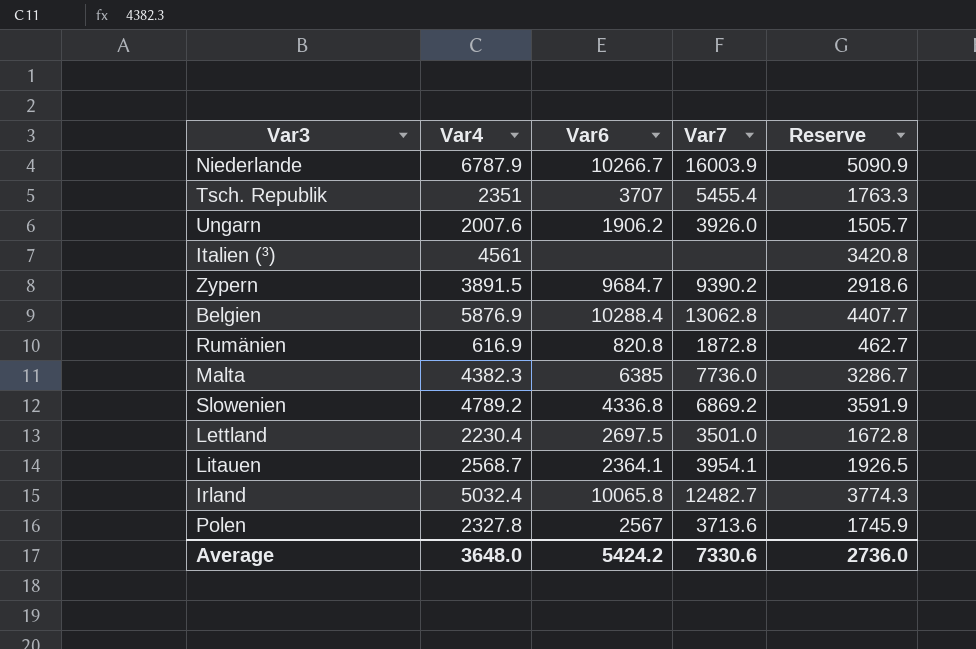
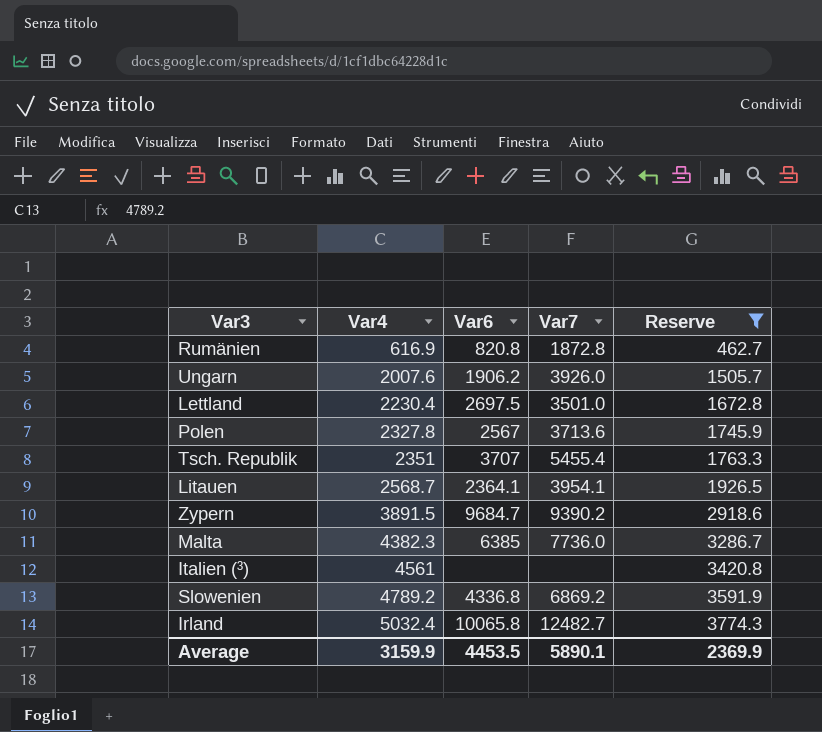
filter: none -> Reserve <= 3774.3
row order: none -> Var4 ascending
Average | Var4: 3648.0 -> 3159.9
Average | Var6: 5424.2 -> 4453.5
Average | Var7: 7330.6 -> 5890.1
Average | Reserve: 2736.0 -> 2369.9

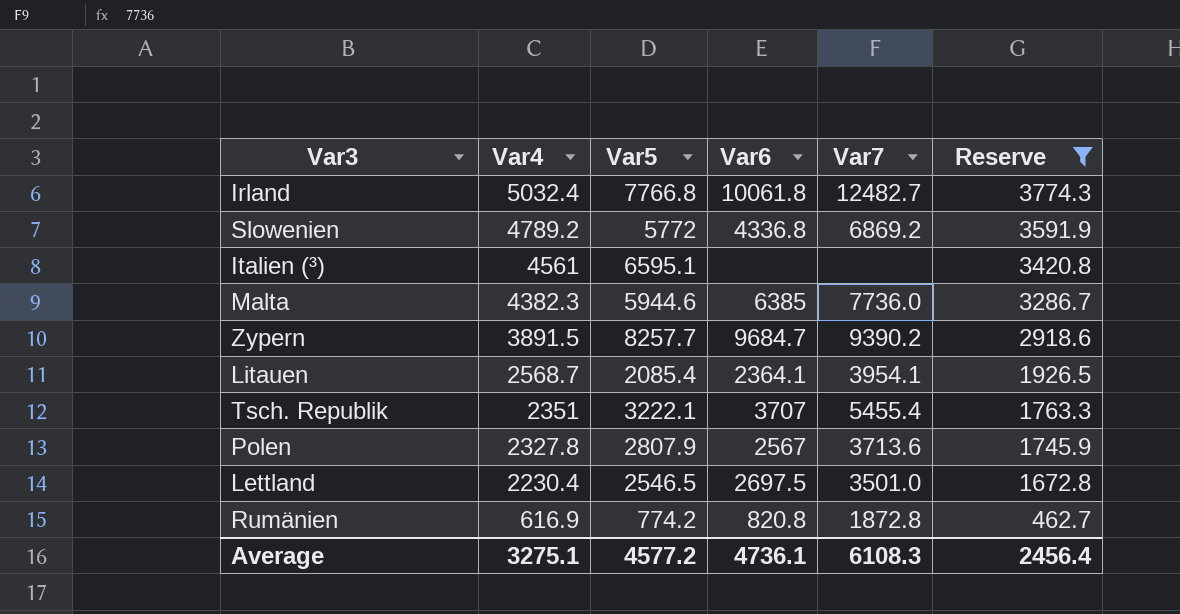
row order: Var4 ascending -> Var4 descending
column Var5 | position: none -> 3
row Ungarn: 2007.6 | 1906.2 | 3926.0 | 1505.7 -> none
Irland | Var6: 10065.8 -> 10061.8
Average | Var4: 3159.9 -> 3275.1
Average | Var6: 4453.5 -> 4736.1
Average | Var7: 5890.1 -> 6108.3
Average | Reserve: 2369.9 -> 2456.4

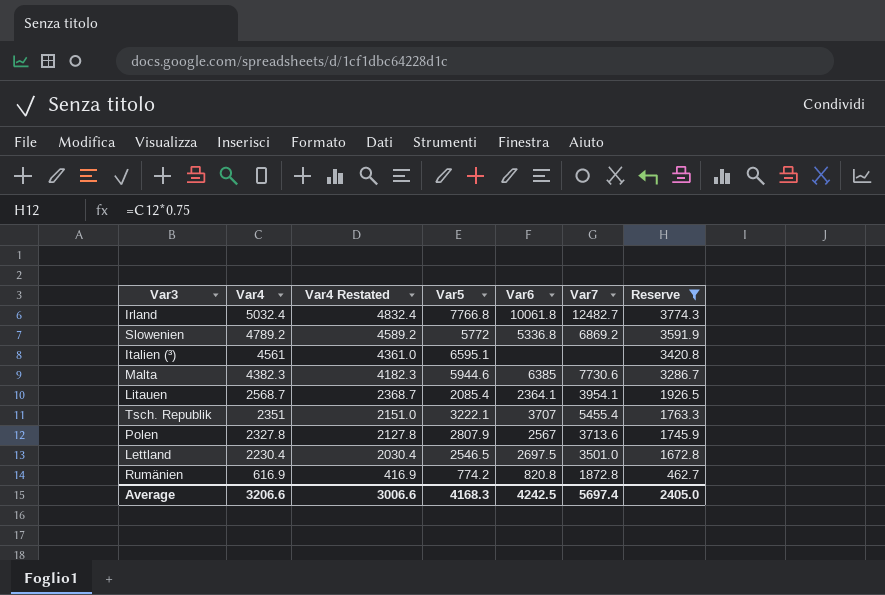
column Var4 Restated | formula: none -> [Var4] - 200
row Zypern: 3891.5 | 8257.7 | 9684.7 | 9390.2 | 2918.6 -> none
Slowenien | Var6: 4336.8 -> 5336.8
Malta | Var7: 7736.0 -> 7730.6
Average | Var4: 3275.1 -> 3206.6
Average | Var5: 4577.2 -> 4168.3
Average | Var6: 4736.1 -> 4242.5
Average | Var7: 6108.3 -> 5697.4
Average | Reserve: 2456.4 -> 2405.0

